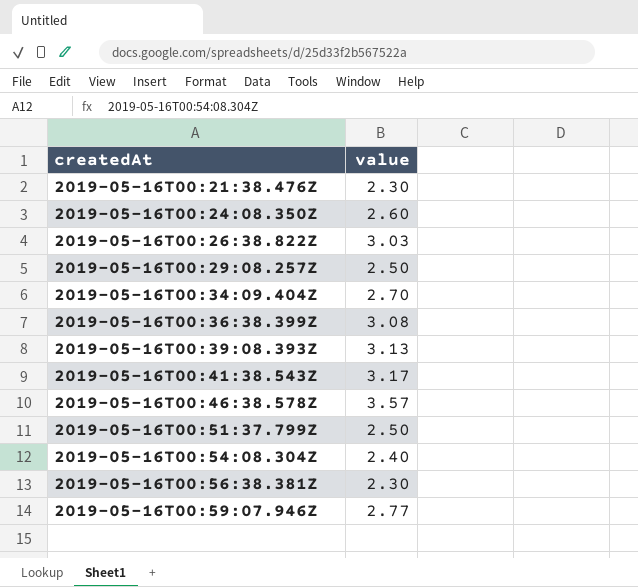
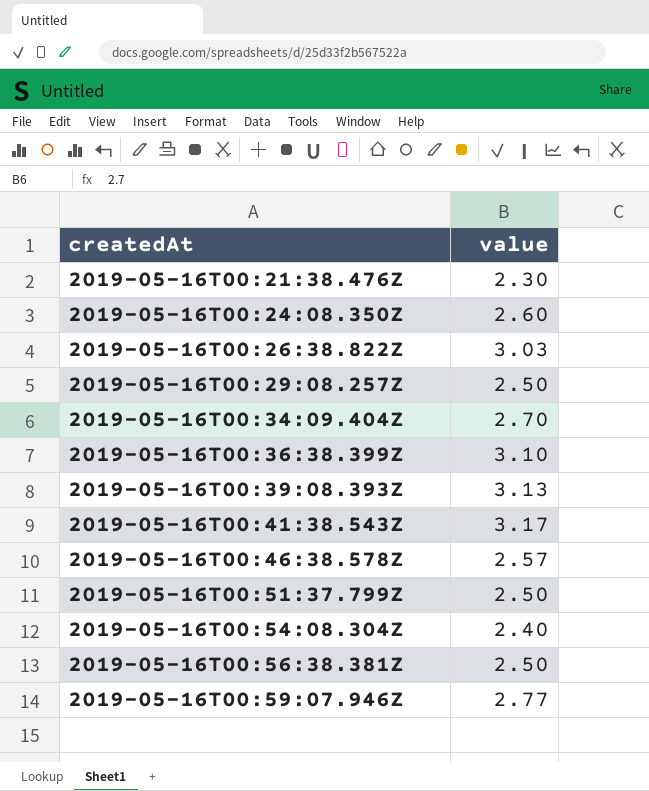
2019-05-16T00:36:38.399Z | value: 3.08 -> 3.10
2019-05-16T00:46:38.578Z | value: 3.57 -> 2.57
2019-05-16T00:56:38.381Z | value: 2.30 -> 2.50

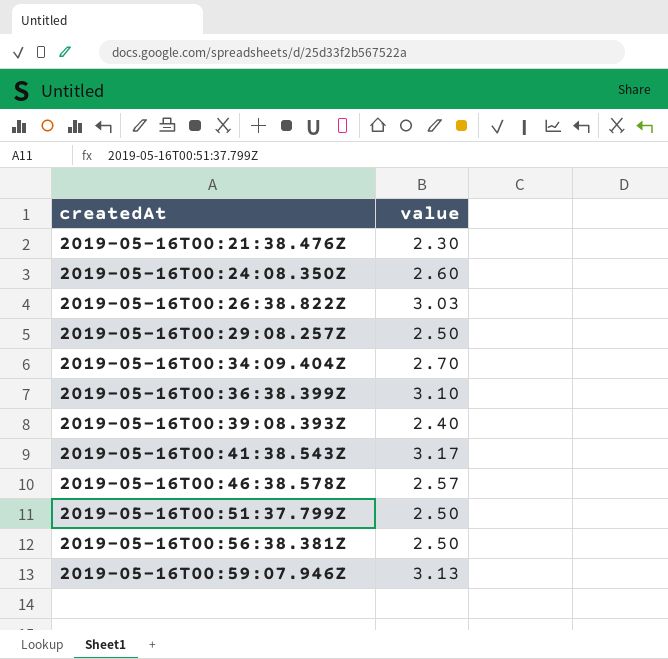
row 2019-05-16T00:54:08.304Z: 2.40 -> none
2019-05-16T00:39:08.393Z | value: 3.13 -> 2.40
2019-05-16T00:59:07.946Z | value: 2.77 -> 3.13

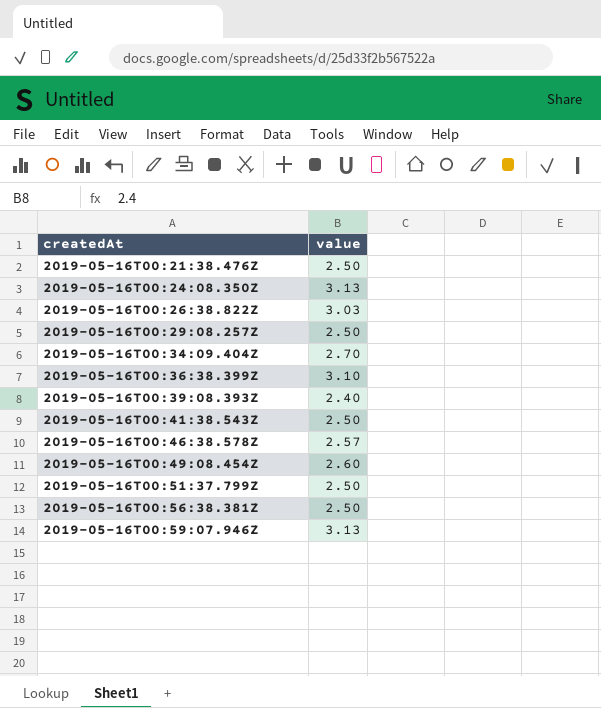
2019-05-16T00:21:38.476Z | value: 2.30 -> 2.50
2019-05-16T00:24:08.350Z | value: 2.60 -> 3.13
2019-05-16T00:41:38.543Z | value: 3.17 -> 2.50
row 2019-05-16T00:49:08.454Z: none -> 2.60

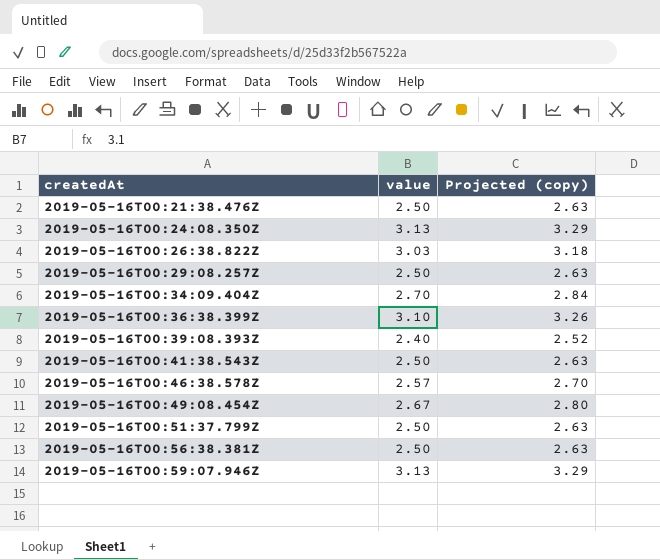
column Projected (copy) | formula: none -> [value] * 1.05
2019-05-16T00:49:08.454Z | value: 2.60 -> 2.67

